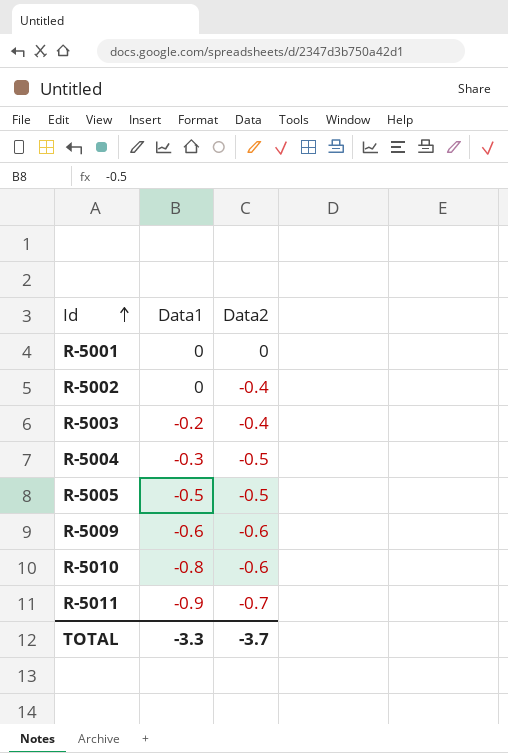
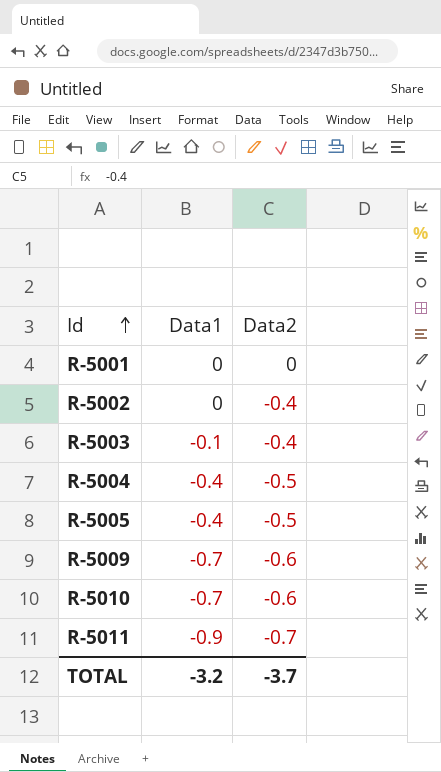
R-5003 | Data1: -0.2 -> -0.1
R-5004 | Data1: -0.3 -> -0.4
R-5005 | Data1: -0.5 -> -0.4
R-5009 | Data1: -0.6 -> -0.7
R-5010 | Data1: -0.8 -> -0.7
TOTAL | Data1: -3.3 -> -3.2

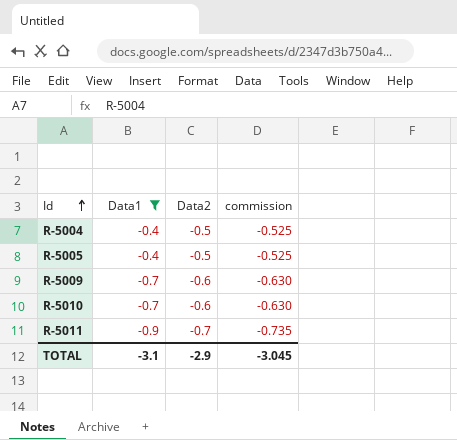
filter: none -> Data1 <= -0.4
column commission | formula: none -> [Data2] * 1.05
TOTAL | Data1: -3.2 -> -3.1
TOTAL | Data2: -3.7 -> -2.9

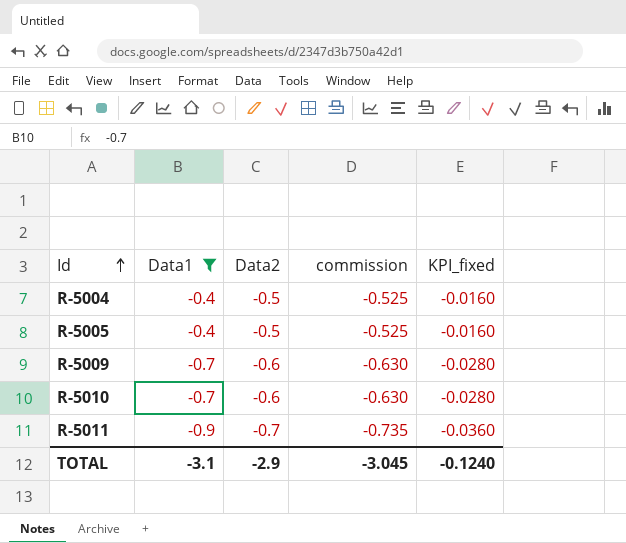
column KPI_fixed | formula: none -> [Data1] * 0.04

